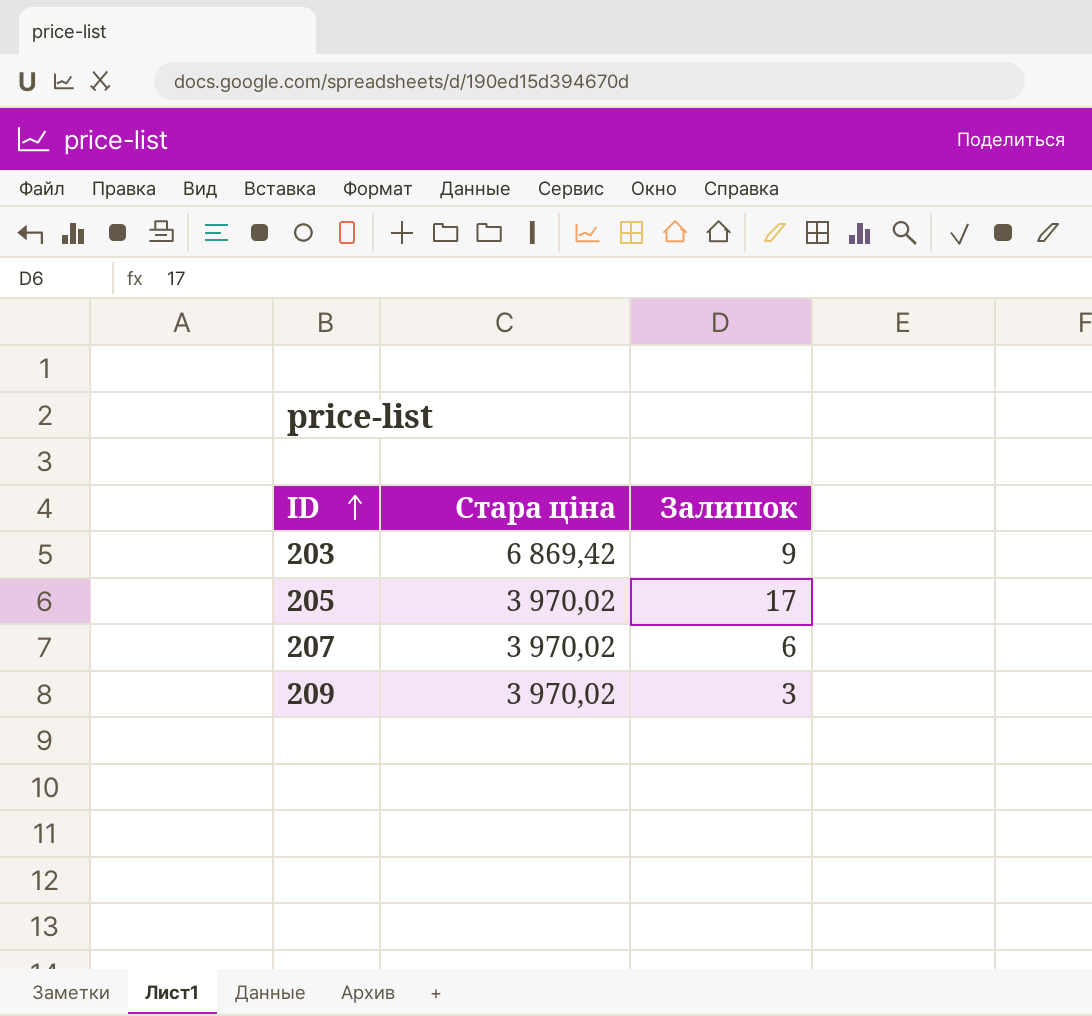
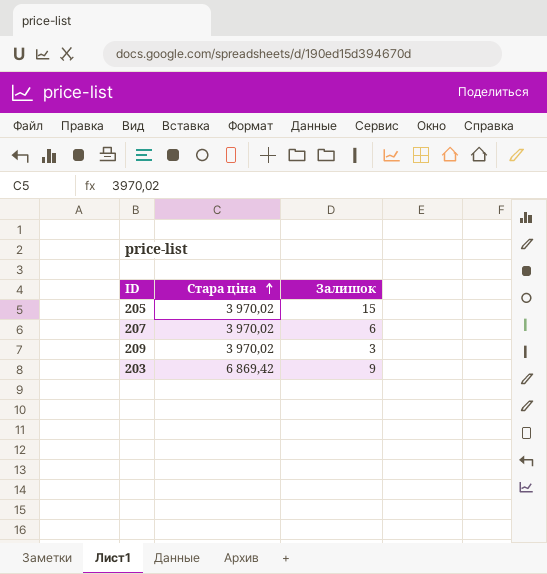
row order: ID ascending -> Стара ціна ascending
205 | Залишок: 17 -> 15

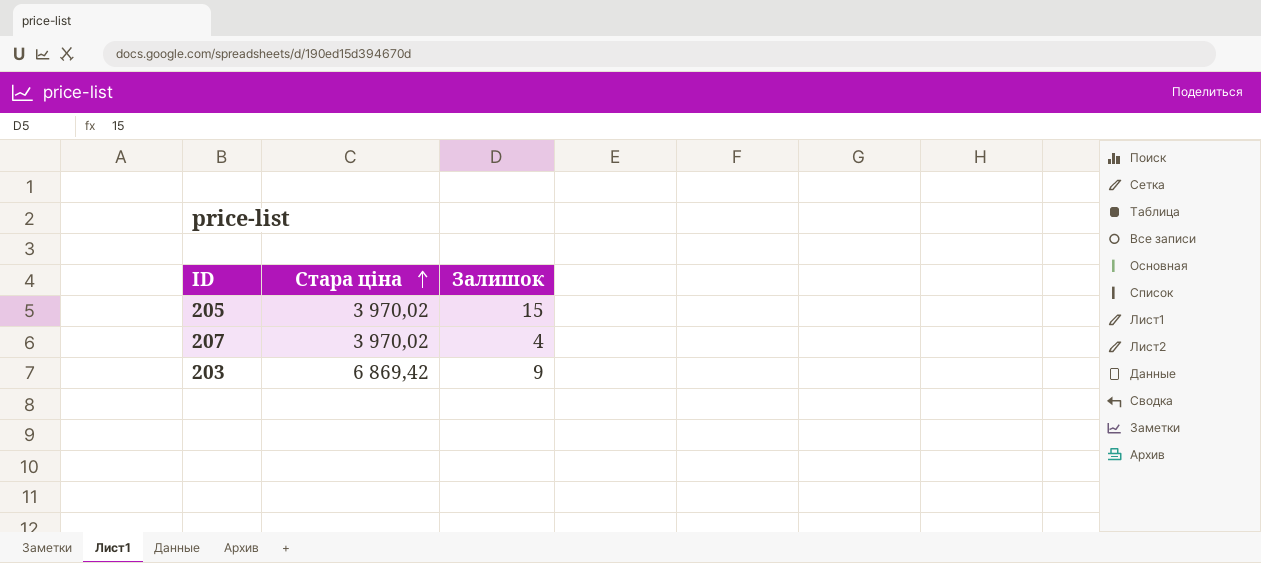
row 209: 3 970,02 | 3 -> none
207 | Залишок: 6 -> 4

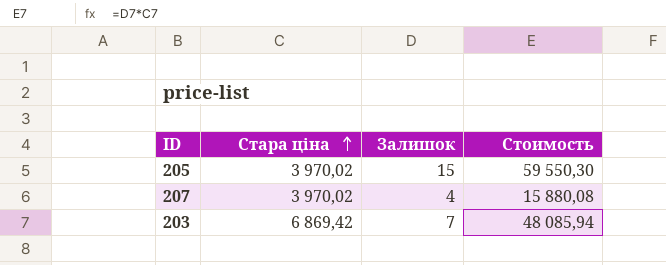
column Стоимость | formula: none -> [Стара ціна] * [Залишок]
203 | Залишок: 9 -> 7

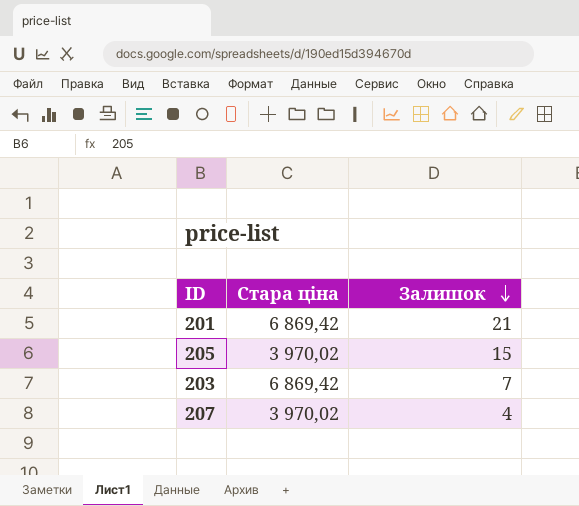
row order: Стара ціна ascending -> Залишок descending
column Стоимость | formula: [Стара ціна] * [Залишок] -> none
row 201: none -> 6 869,42 | 21

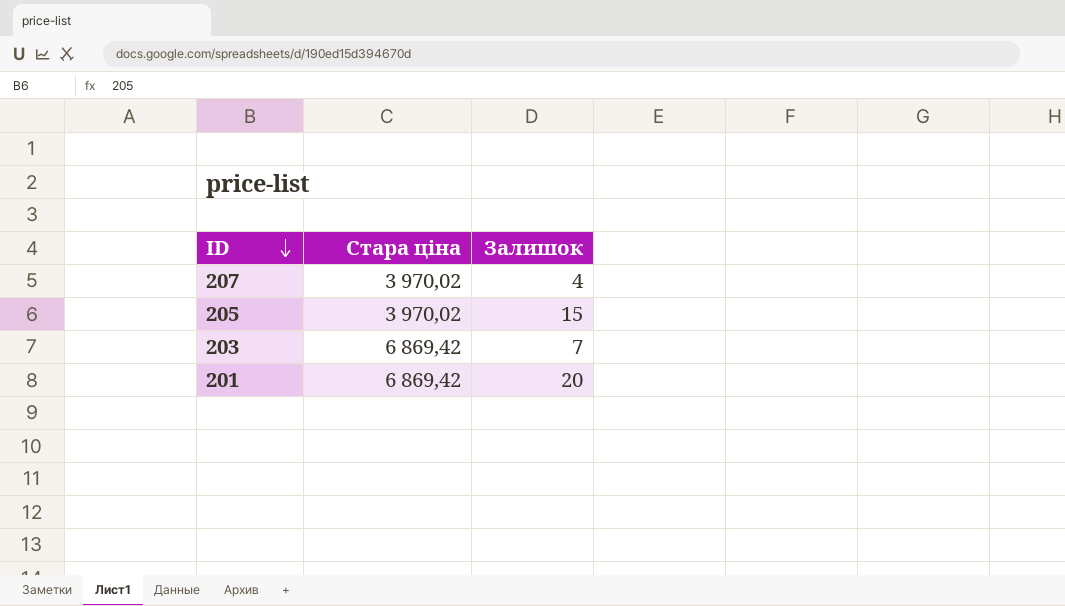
row order: Залишок descending -> ID descending
201 | Залишок: 21 -> 20

